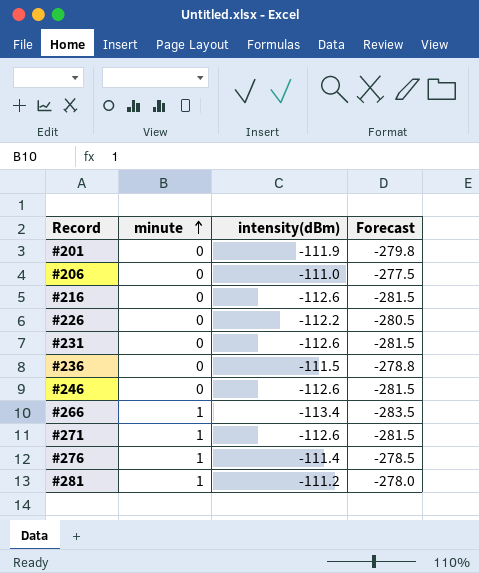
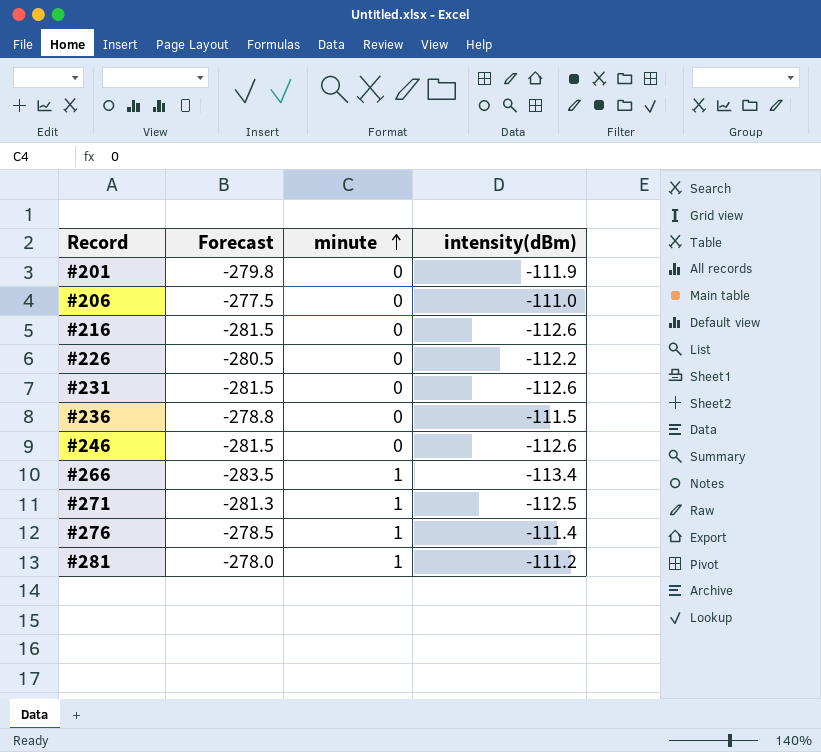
column Forecast | position: 4 -> 2
#271 | Forecast: -281.5 -> -281.3
#271 | intensity(dBm): -112.6 -> -112.5

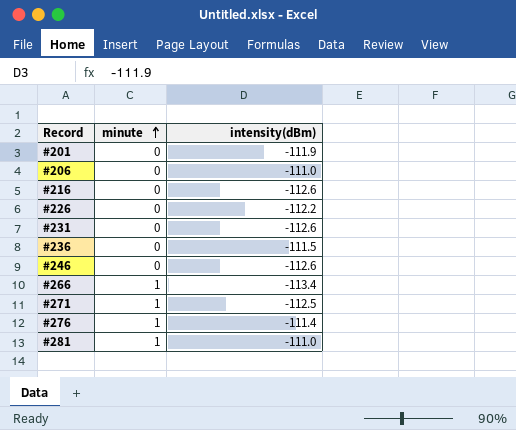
column Forecast | formula: [intensity(dBm)] * 2.5 -> none
#281 | intensity(dBm): -111.2 -> -111.0

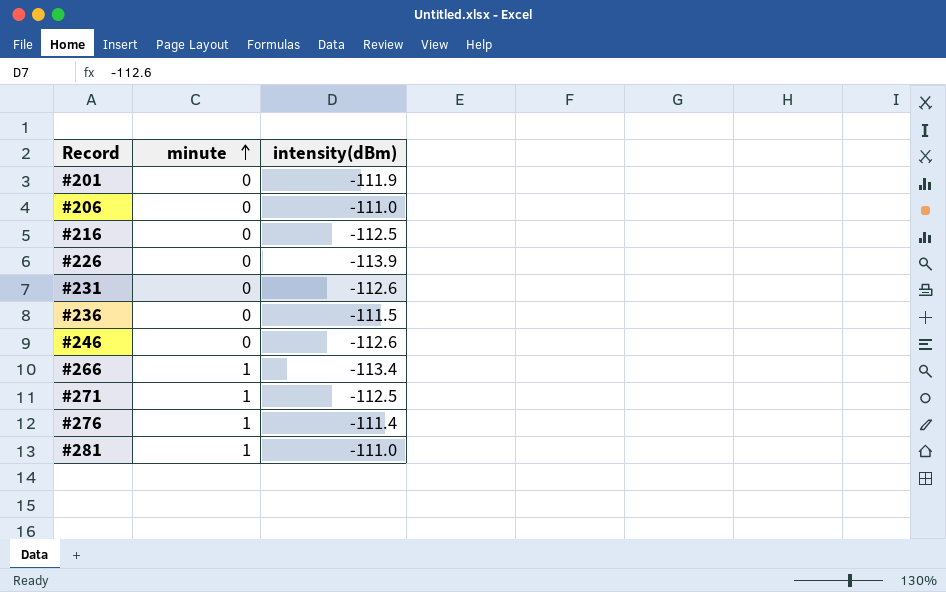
#216 | intensity(dBm): -112.6 -> -112.5
#226 | intensity(dBm): -112.2 -> -113.9

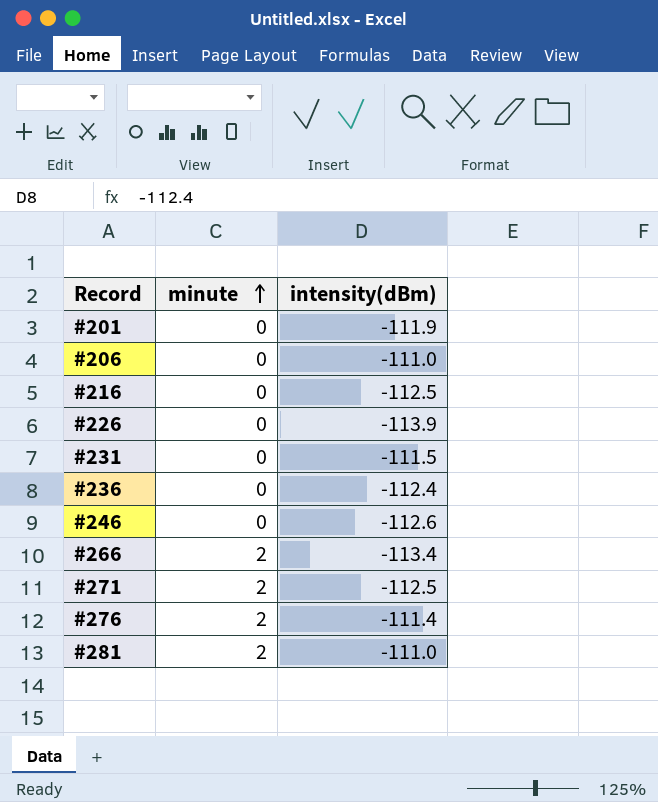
#231 | intensity(dBm): -112.6 -> -111.5
#236 | intensity(dBm): -111.5 -> -112.4
#266 | minute: 1 -> 2
#271 | minute: 1 -> 2
#276 | minute: 1 -> 2
#281 | minute: 1 -> 2

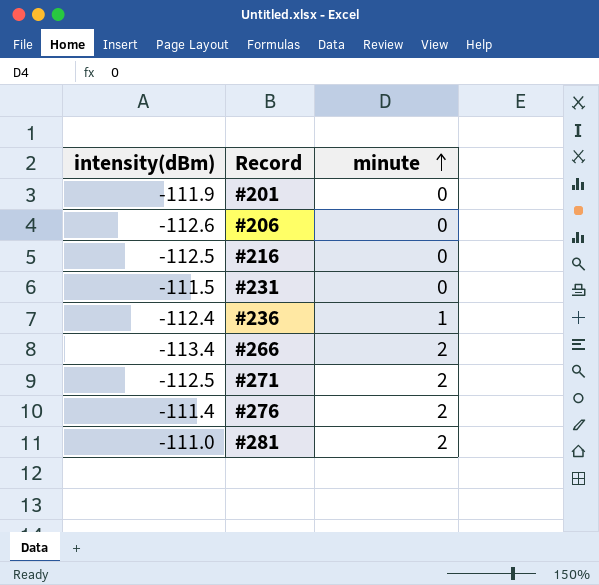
column intensity(dBm) | position: 3 -> 1
row #226: 0 | -113.9 -> none
row #246: 0 | -112.6 -> none
#206 | intensity(dBm): -111.0 -> -112.6
#236 | minute: 0 -> 1

